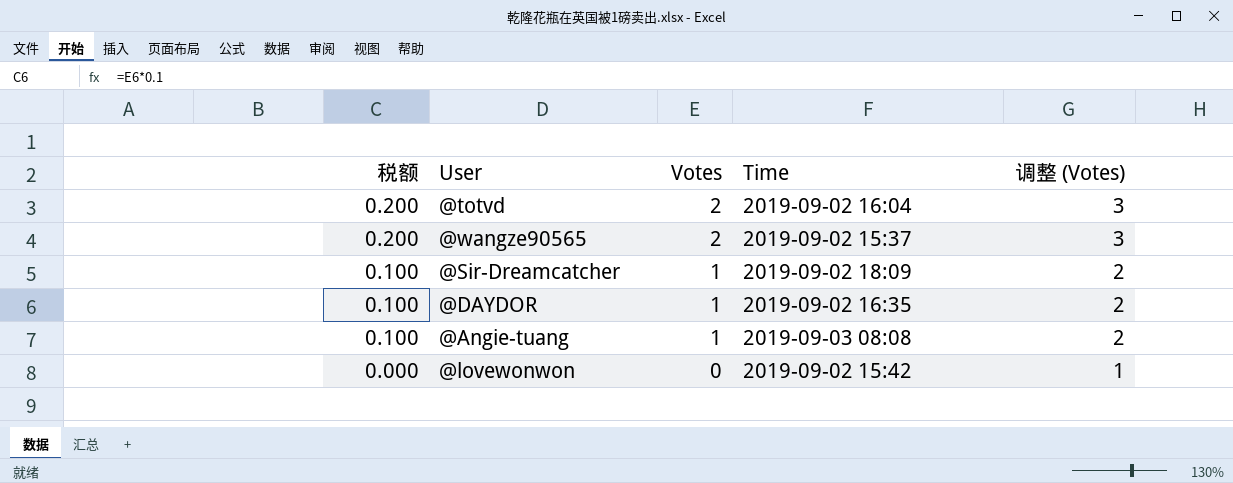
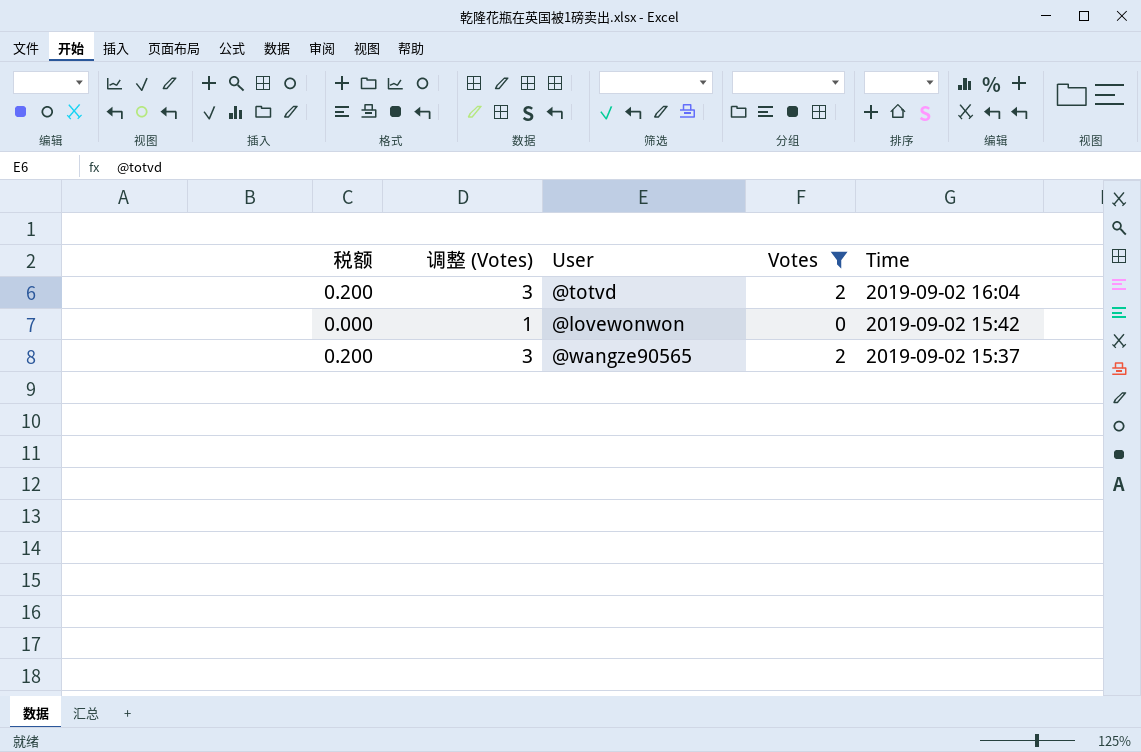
filter: none -> Votes != 1
row order: 税额 descending -> Time descending
column 调整 (Votes) | position: 5 -> 2

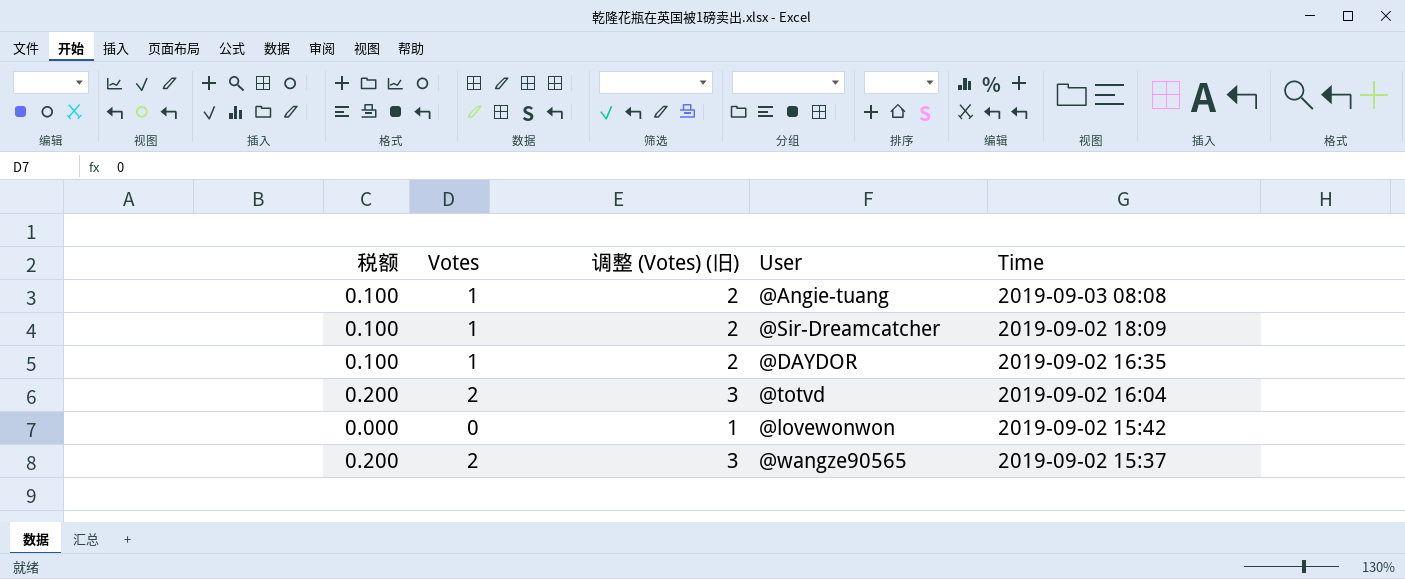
filter: Votes != 1 -> none
column Votes | position: 4 -> 2
column name: 调整 (Votes) -> 调整 (Votes) (旧)

